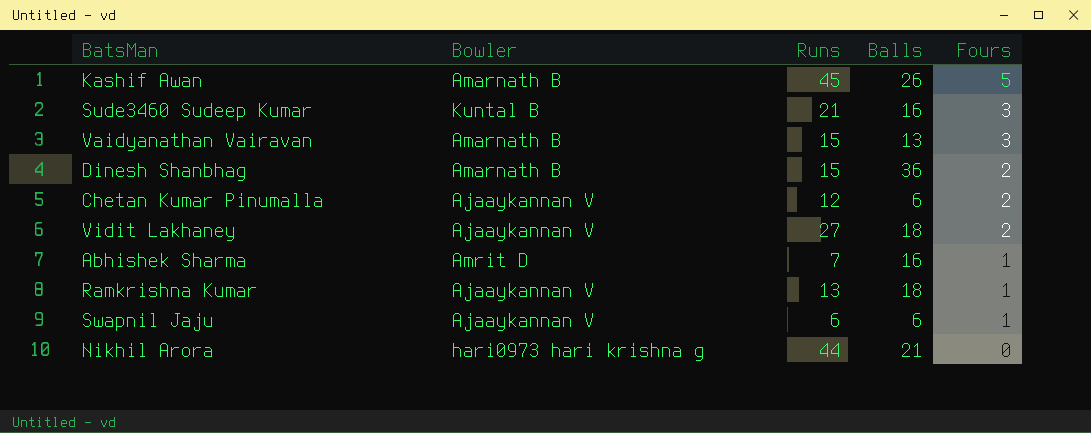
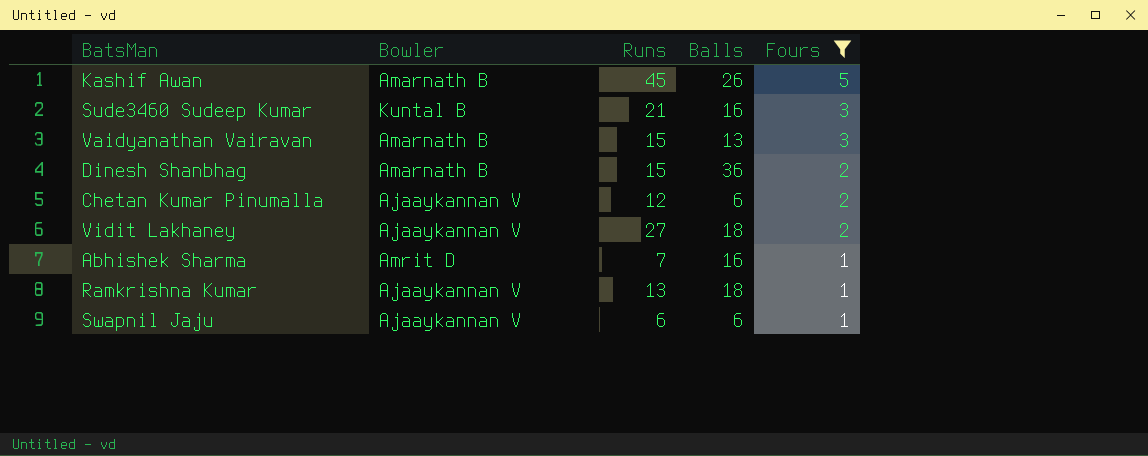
filter: none -> Fours != 0

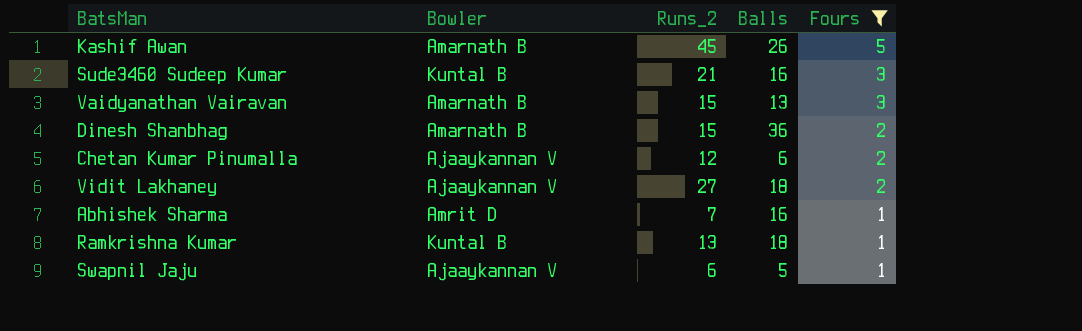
column name: Runs -> Runs_2
Ramkrishna Kumar | Bowler: Ajaaykannan V -> Kuntal B
Swapnil Jaju | Balls: 6 -> 5

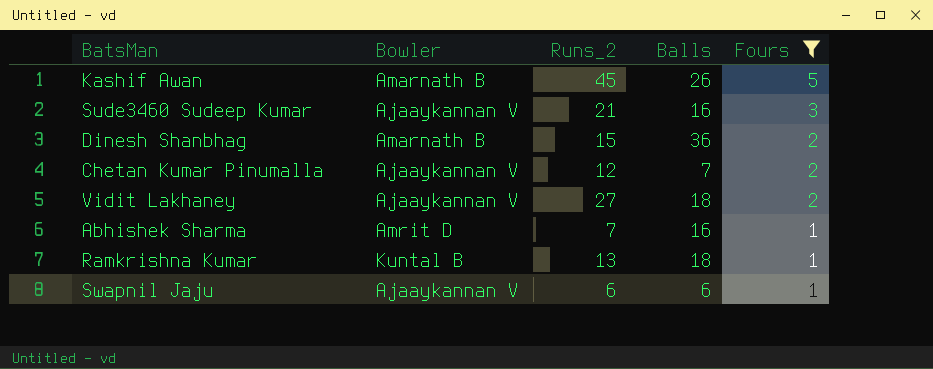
row Vaidyanathan Vairavan: Amarnath B | 15 | 13 | 3 -> none
Sude3460 Sudeep Kumar | Bowler: Kuntal B -> Ajaaykannan V
Chetan Kumar Pinumalla | Balls: 6 -> 7
Swapnil Jaju | Balls: 5 -> 6

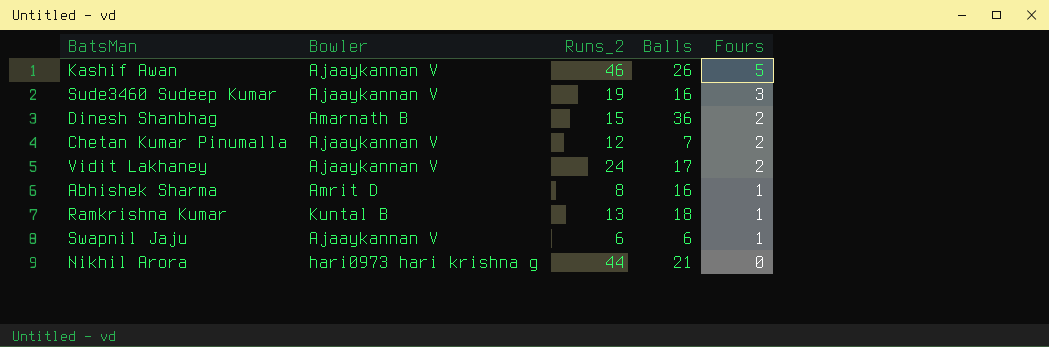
filter: Fours != 0 -> none
Kashif Awan | Bowler: Amarnath B -> Ajaaykannan V
Kashif Awan | Runs_2: 45 -> 46
Sude3460 Sudeep Kumar | Runs_2: 21 -> 19
Vidit Lakhaney | Runs_2: 27 -> 24
Vidit Lakhaney | Balls: 18 -> 17
Abhishek Sharma | Runs_2: 7 -> 8

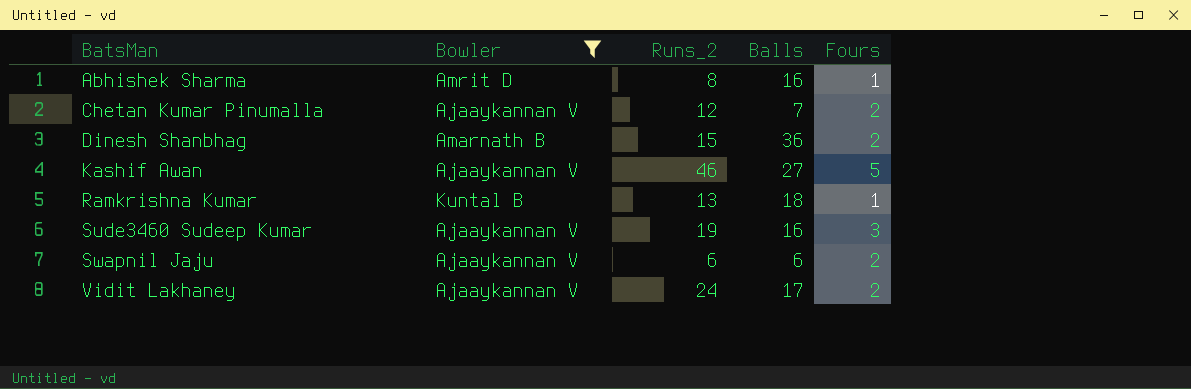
filter: none -> Bowler != hari0973 hari krishna g
row order: Fours descending -> BatsMan ascending
Kashif Awan | Balls: 26 -> 27
Swapnil Jaju | Fours: 1 -> 2

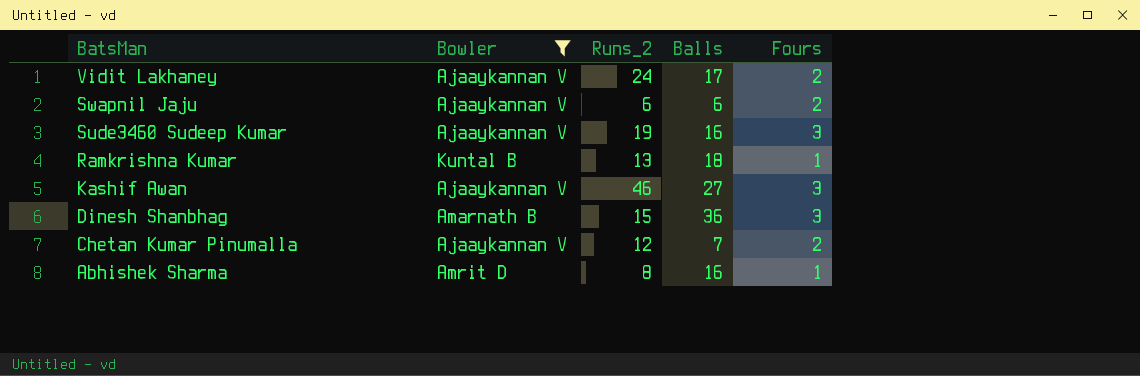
row order: BatsMan ascending -> BatsMan descending
Kashif Awan | Fours: 5 -> 3
Dinesh Shanbhag | Fours: 2 -> 3

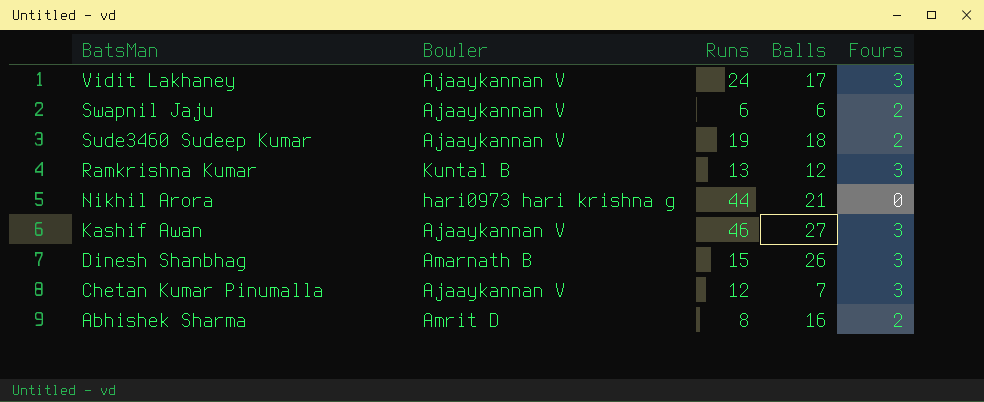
filter: Bowler != hari0973 hari krishna g -> none
column name: Runs_2 -> Runs
Vidit Lakhaney | Fours: 2 -> 3
Sude3460 Sudeep Kumar | Balls: 16 -> 18
Sude3460 Sudeep Kumar | Fours: 3 -> 2
Ramkrishna Kumar | Balls: 18 -> 12
Ramkrishna Kumar | Fours: 1 -> 3
Dinesh Shanbhag | Balls: 36 -> 26
Chetan Kumar Pinumalla | Fours: 2 -> 3
Abhishek Sharma | Fours: 1 -> 2

